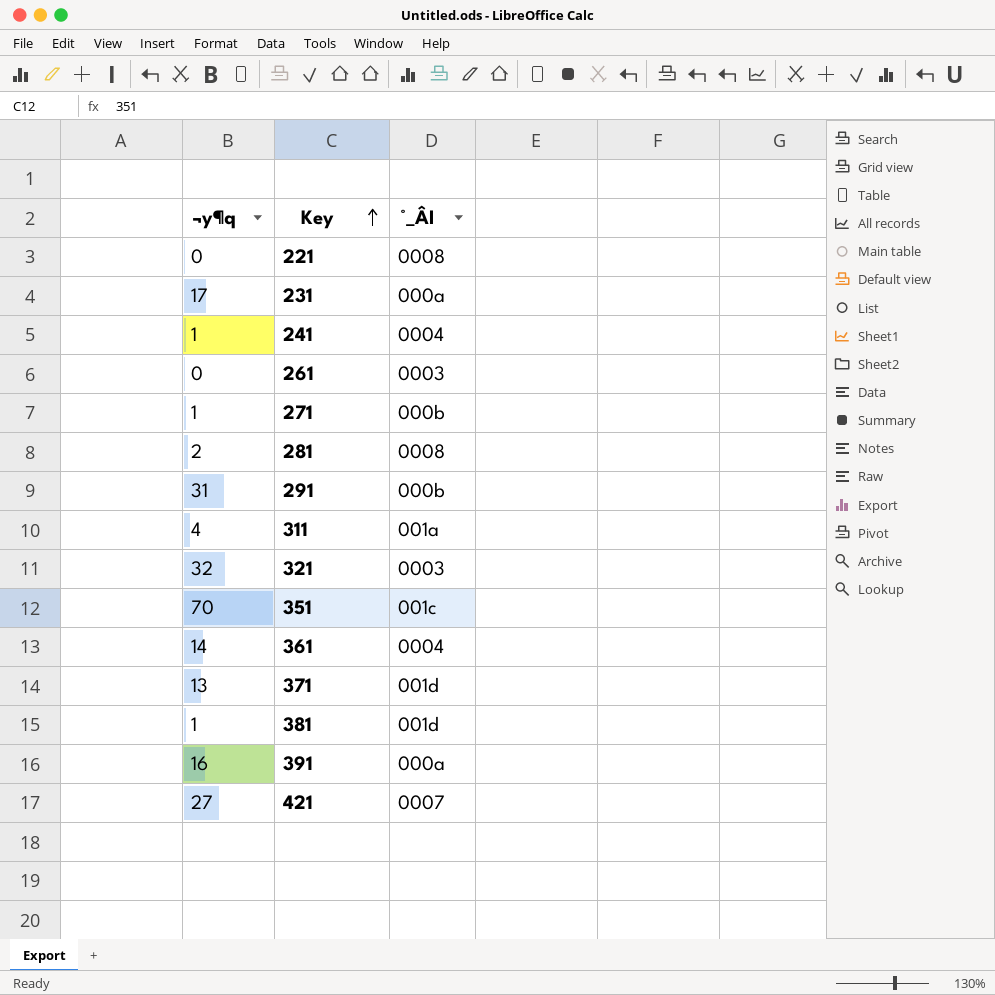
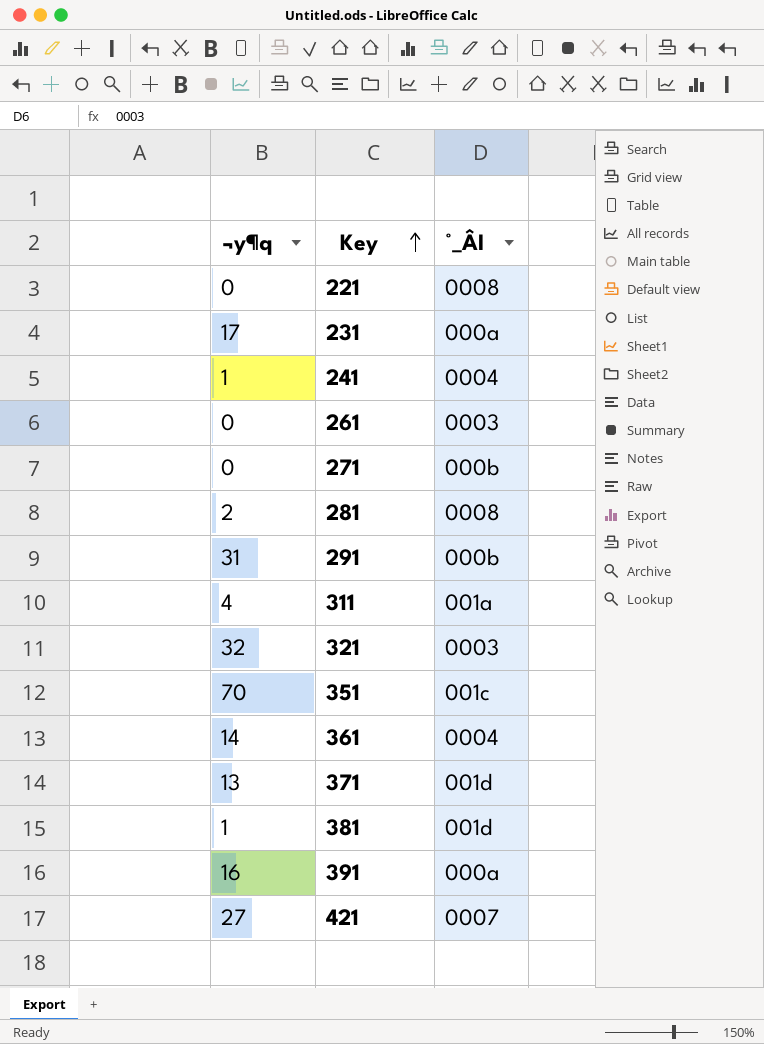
271 | ¬y¶q: 1 -> 0

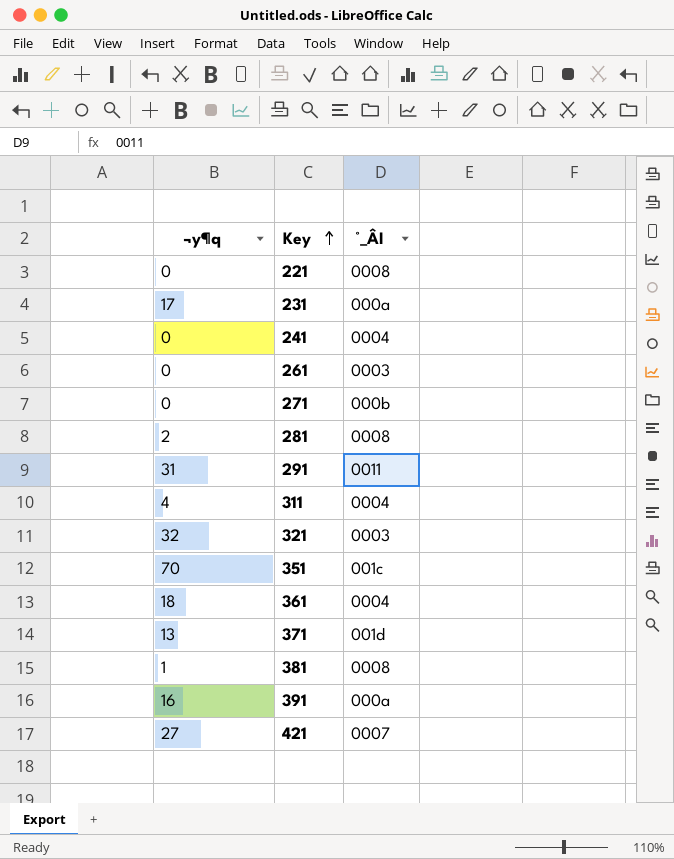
241 | ¬y¶q: 1 -> 0
291 | °_ÂI: 000b -> 0011
311 | °_ÂI: 001a -> 0004
361 | ¬y¶q: 14 -> 18
381 | °_ÂI: 001d -> 0008

